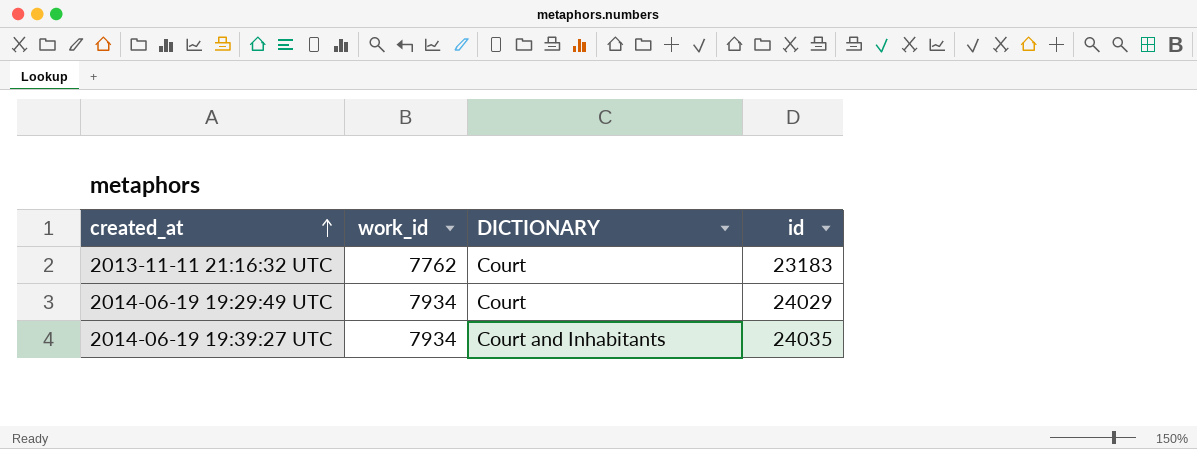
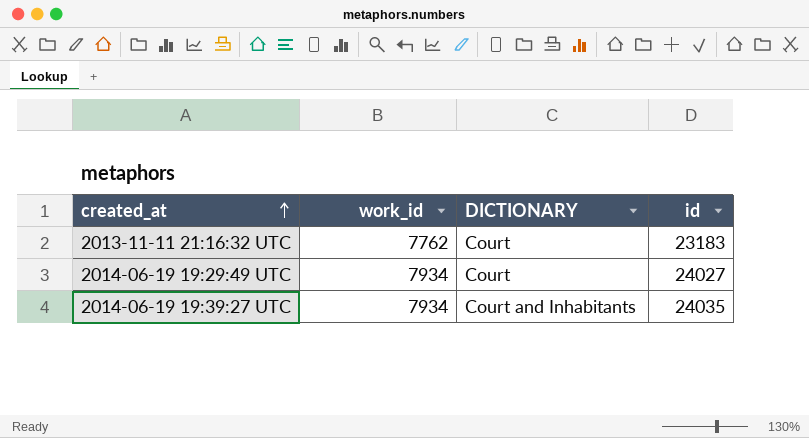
2014-06-19 19:29:49 UTC | id: 24029 -> 24027

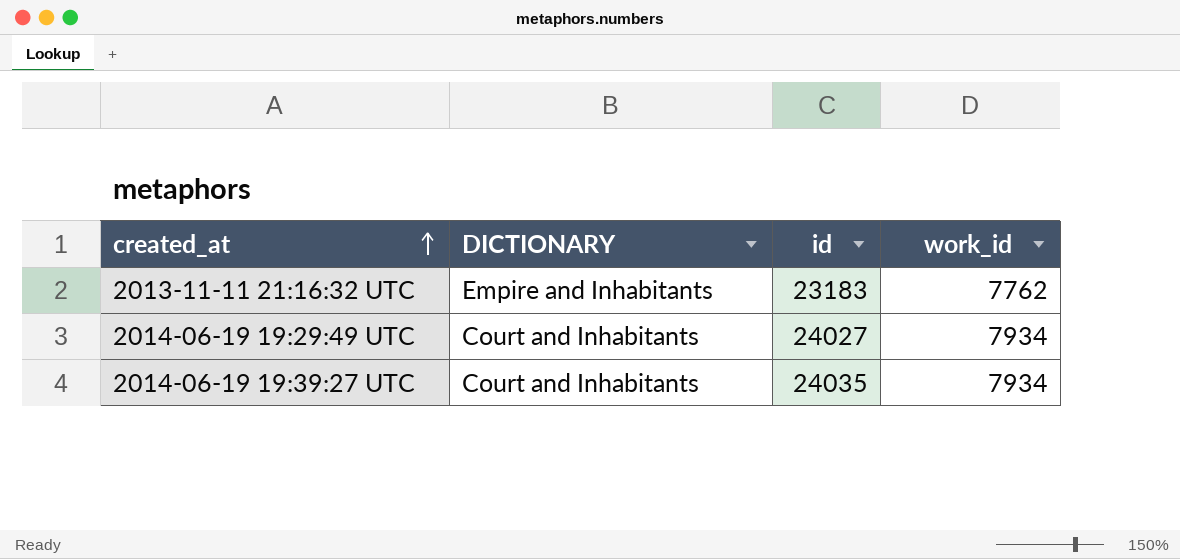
column work_id | position: 2 -> 4
2013-11-11 21:16:32 UTC | DICTIONARY: Court -> Empire and Inhabitants
2014-06-19 19:29:49 UTC | DICTIONARY: Court -> Court and Inhabitants

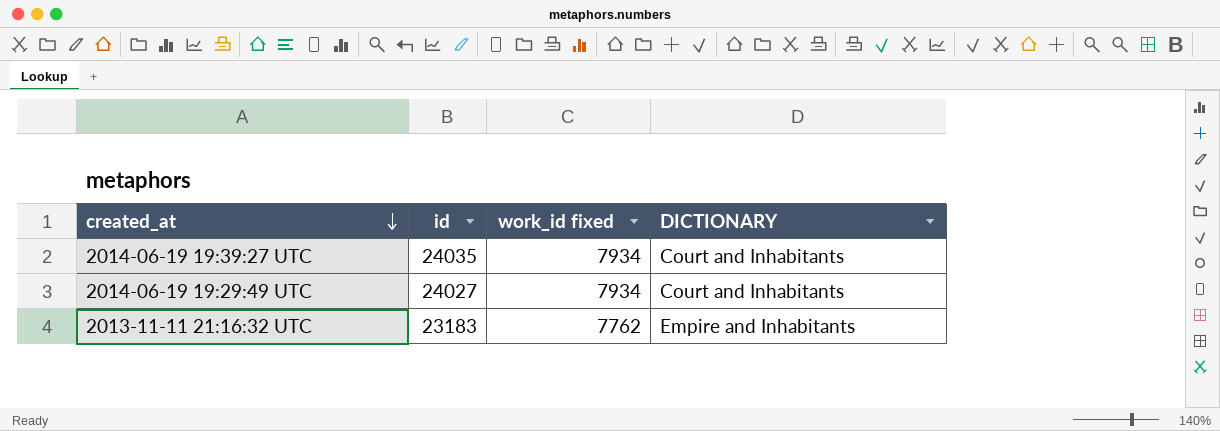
row order: created_at ascending -> created_at descending
column name: work_id -> work_id fixed
column DICTIONARY | position: 2 -> 4

